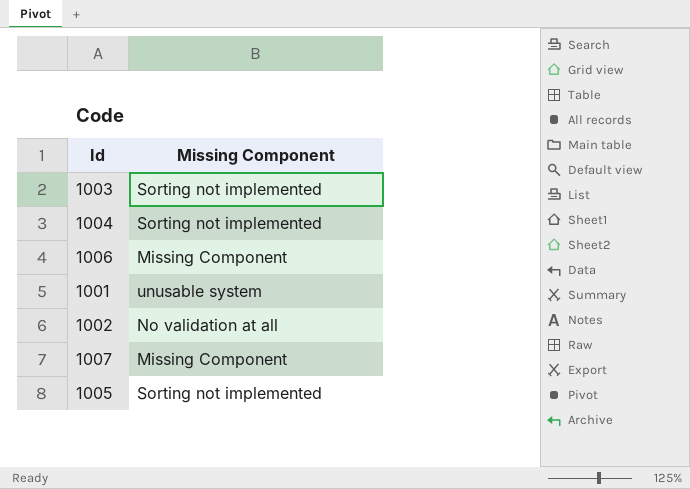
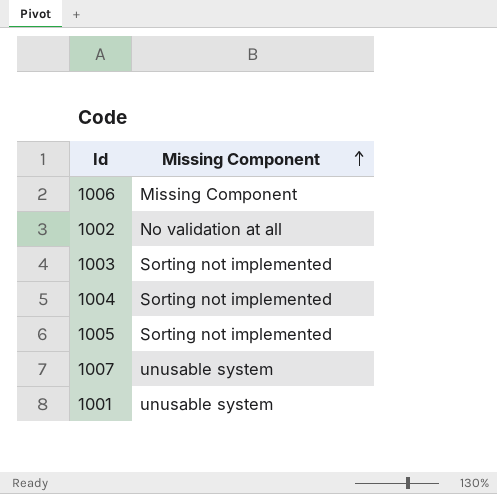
row order: none -> Missing Component ascending
1007 | Missing Component: Missing Component -> unusable system

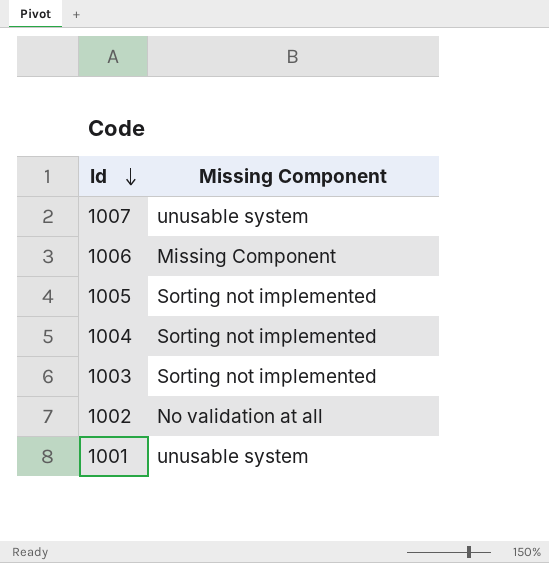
row order: Missing Component ascending -> Id descending

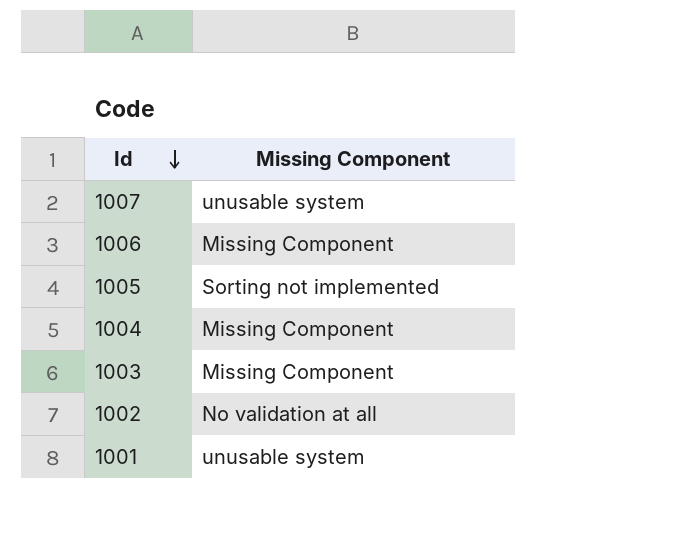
1004 | Missing Component: Sorting not implemented -> Missing Component
1003 | Missing Component: Sorting not implemented -> Missing Component

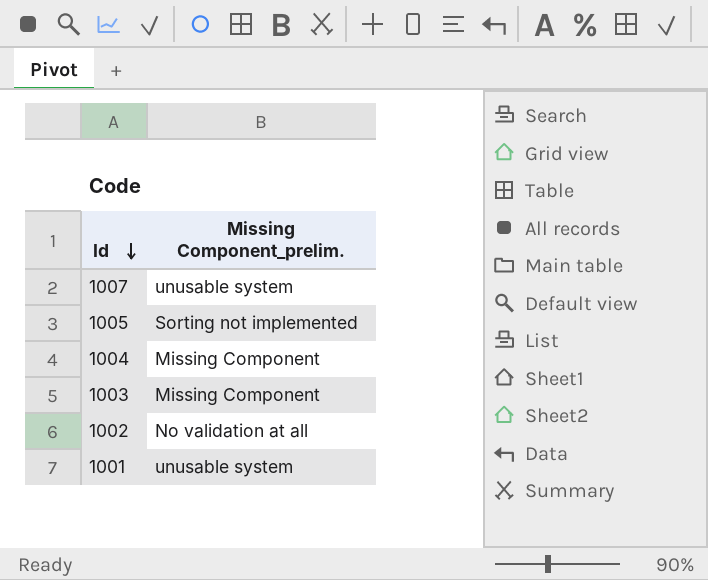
column name: Missing Component -> Missing Component_prelim.
row 1006: Missing Component -> none

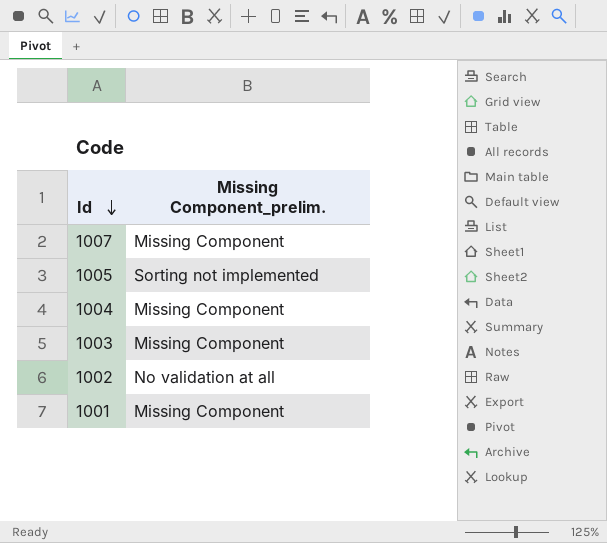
1007 | Missing Component_prelim.: unusable system -> Missing Component
1001 | Missing Component_prelim.: unusable system -> Missing Component

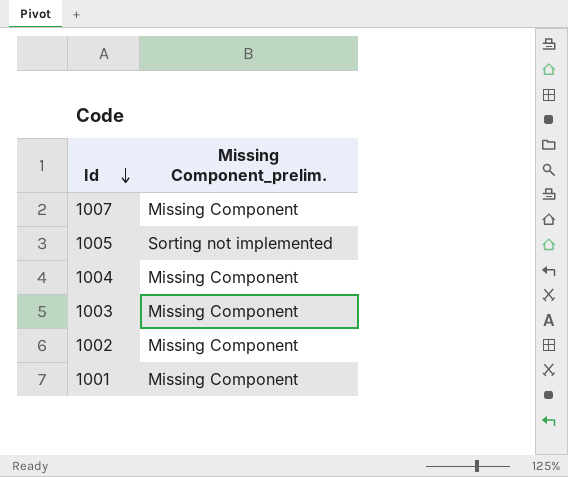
1002 | Missing Component_prelim.: No validation at all -> Missing Component

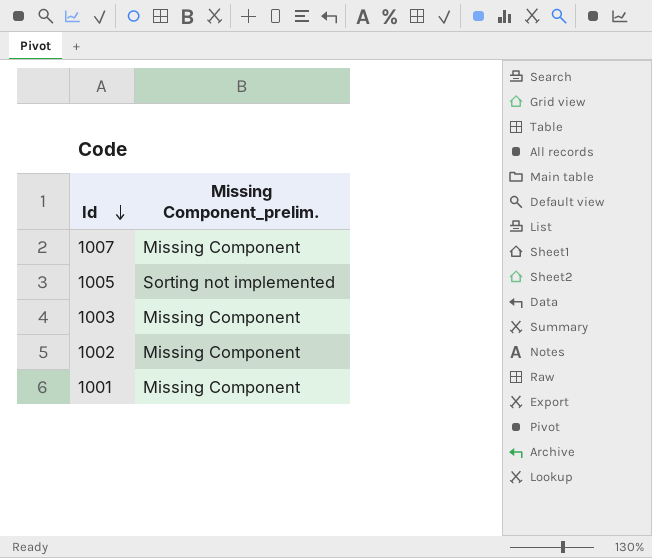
row 1004: Missing Component -> none

